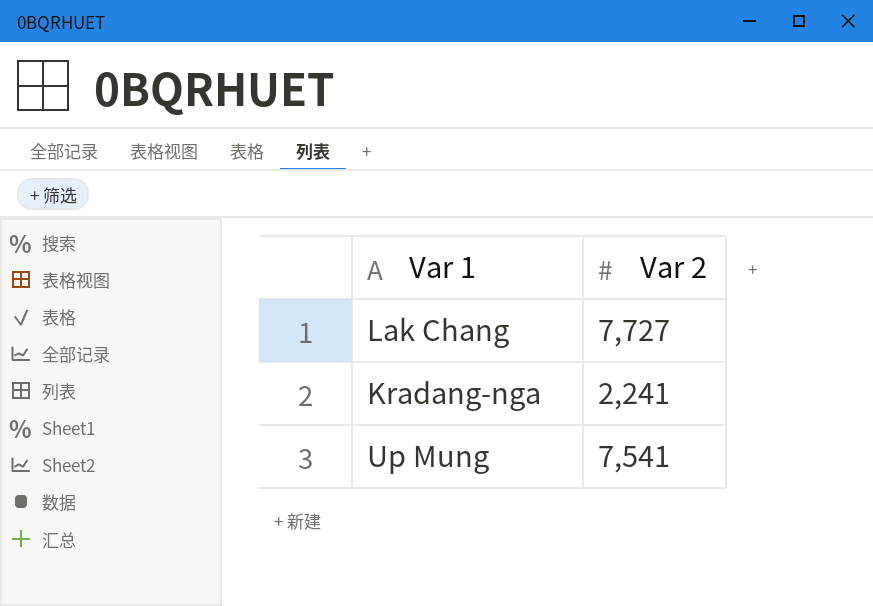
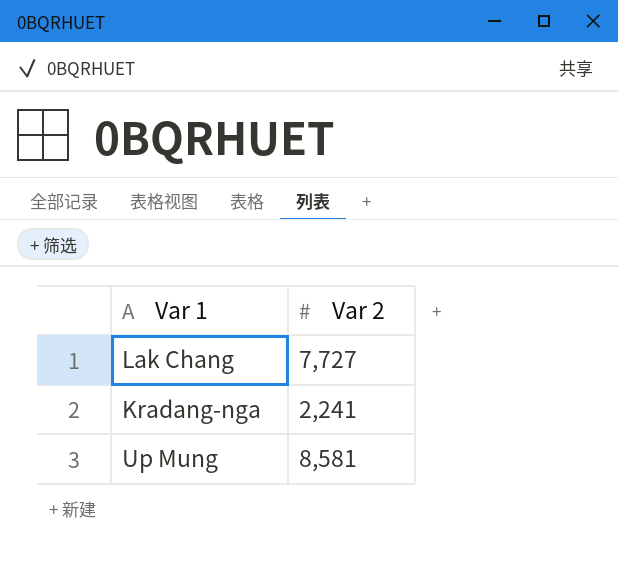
Up Mung | Var 2: 7,541 -> 8,581

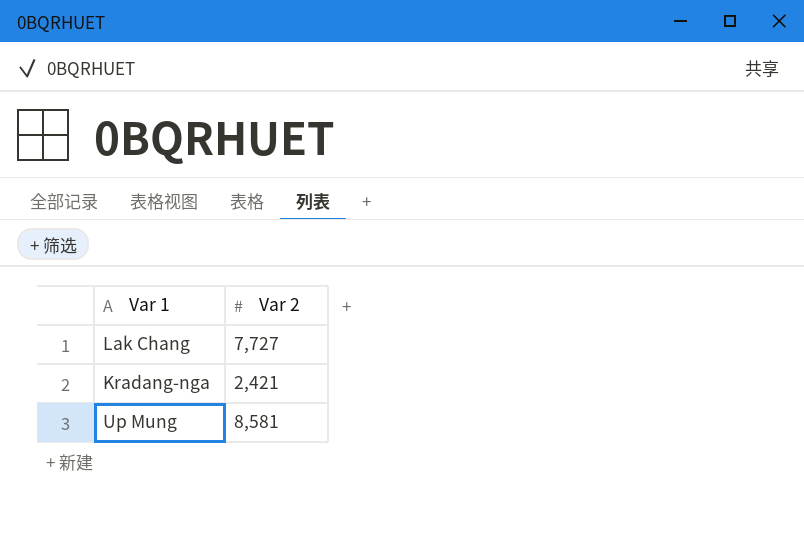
Kradang-nga | Var 2: 2,241 -> 2,421

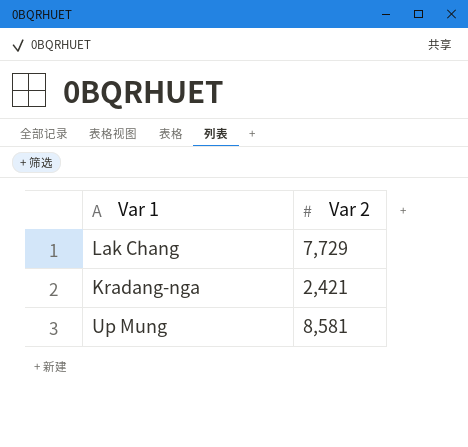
Lak Chang | Var 2: 7,727 -> 7,729

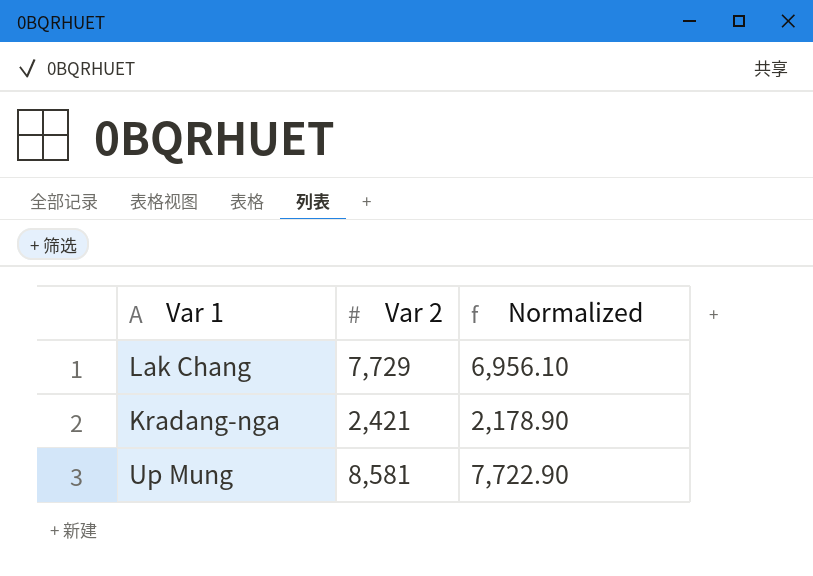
column Normalized | formula: none -> [Var 2] * 0.9

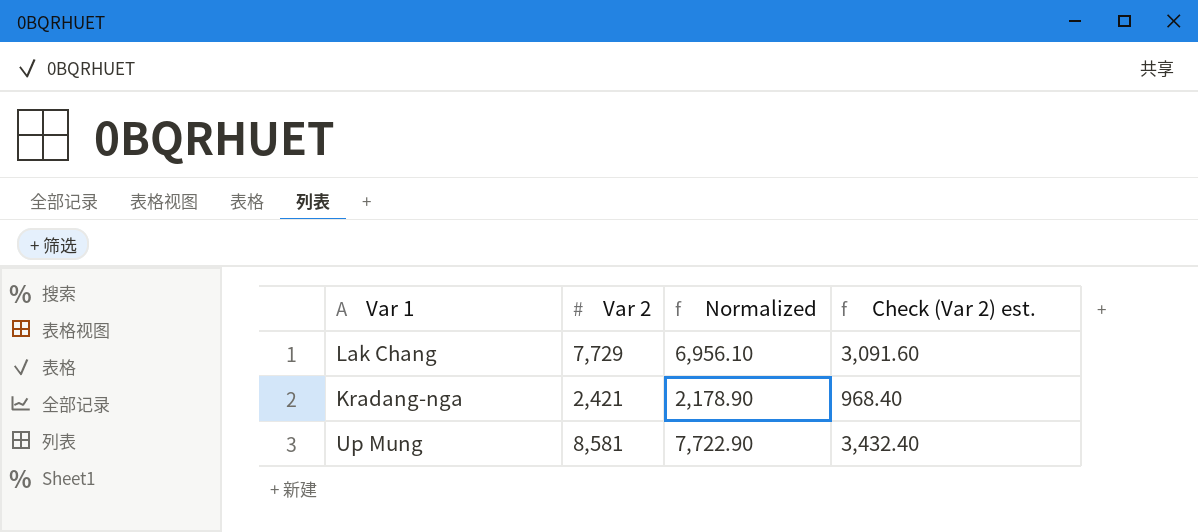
column Check (Var 2) est. | formula: none -> [Var 2] * 0.4

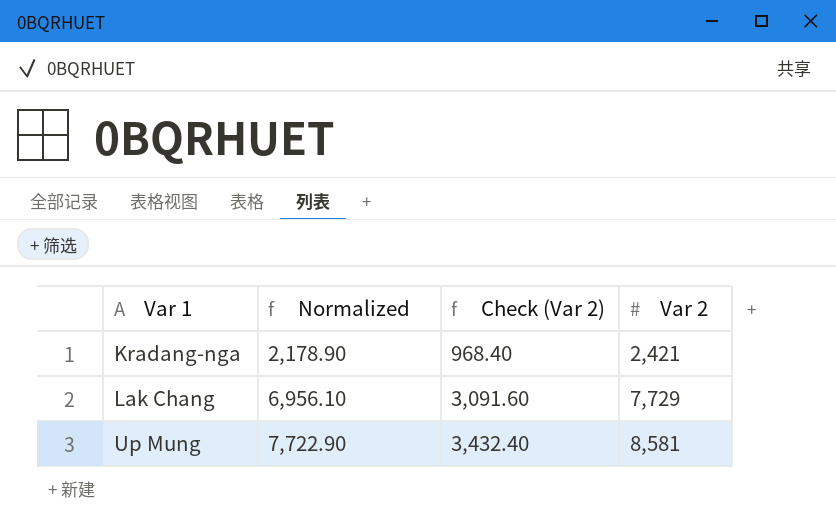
row order: none -> Var 1 ascending
column name: Check (Var 2) est. -> Check (Var 2)
column Var 2 | position: 2 -> 4

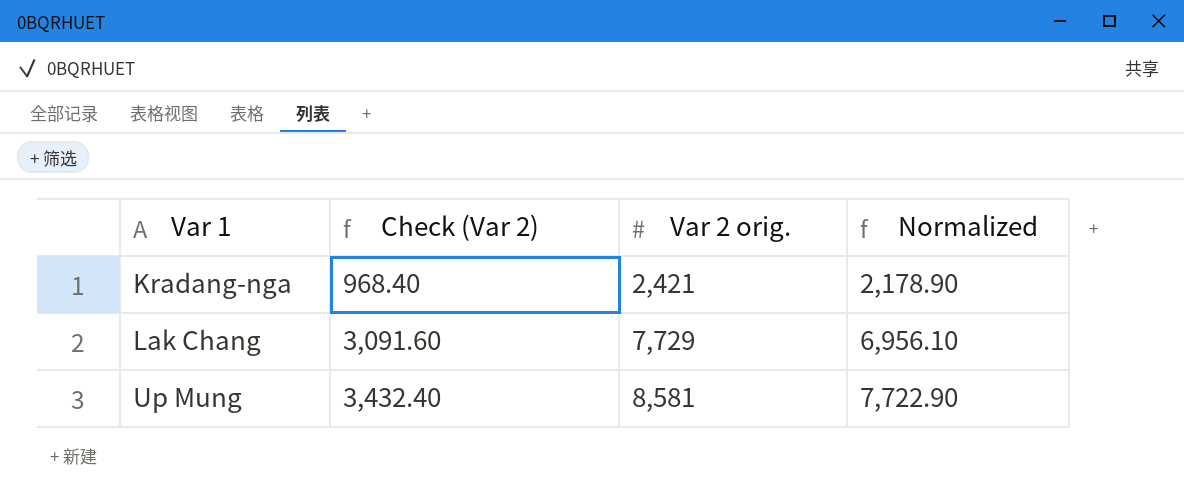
column name: Var 2 -> Var 2 orig.
column Normalized | position: 2 -> 4

